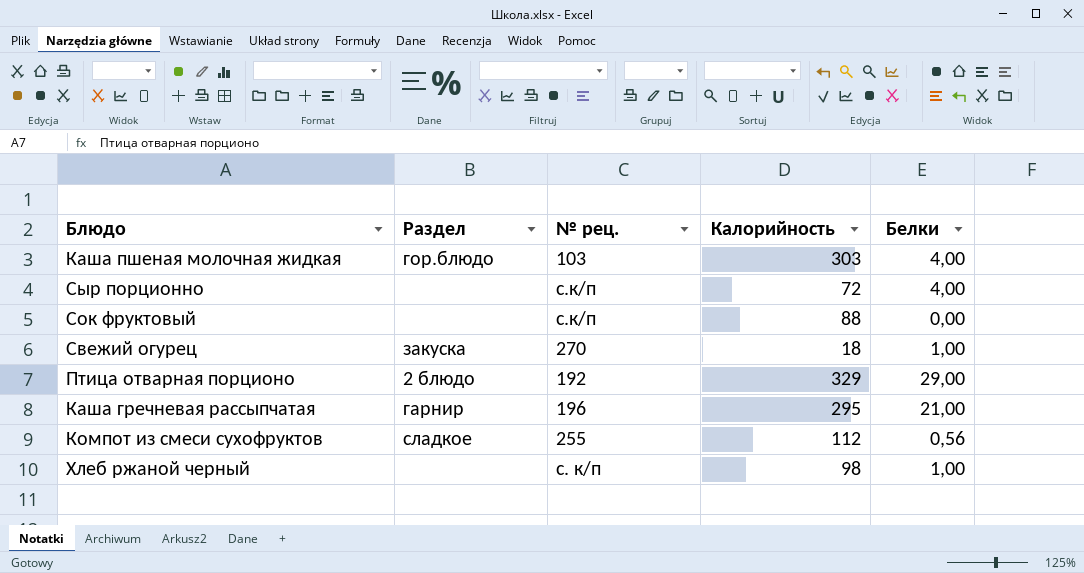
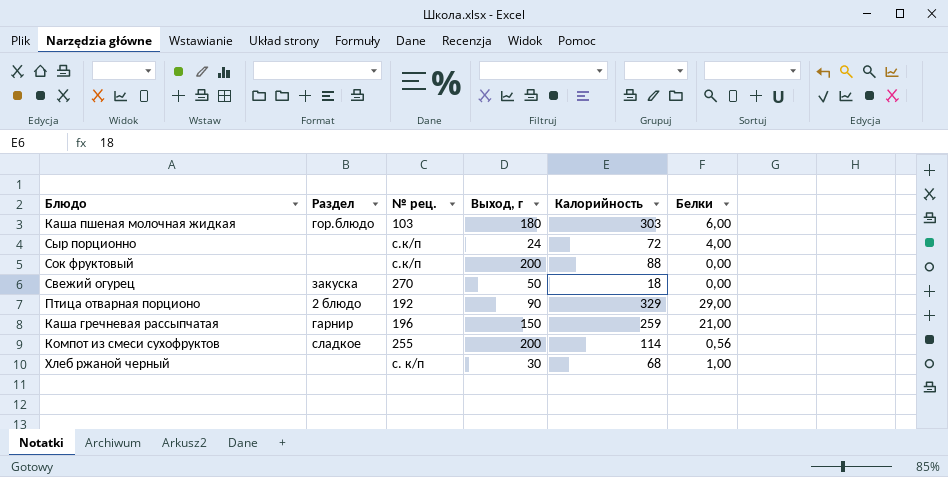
column Выход, г | position: none -> 4
Каша пшеная молочная жидкая | Белки: 4,00 -> 6,00
Свежий огурец | Белки: 1,00 -> 0,00
Каша гречневая рассыпчатая | Калорийность: 295 -> 259
Компот из смеси сухофруктов | Калорийность: 112 -> 114
Хлеб ржаной черный | Калорийность: 98 -> 68

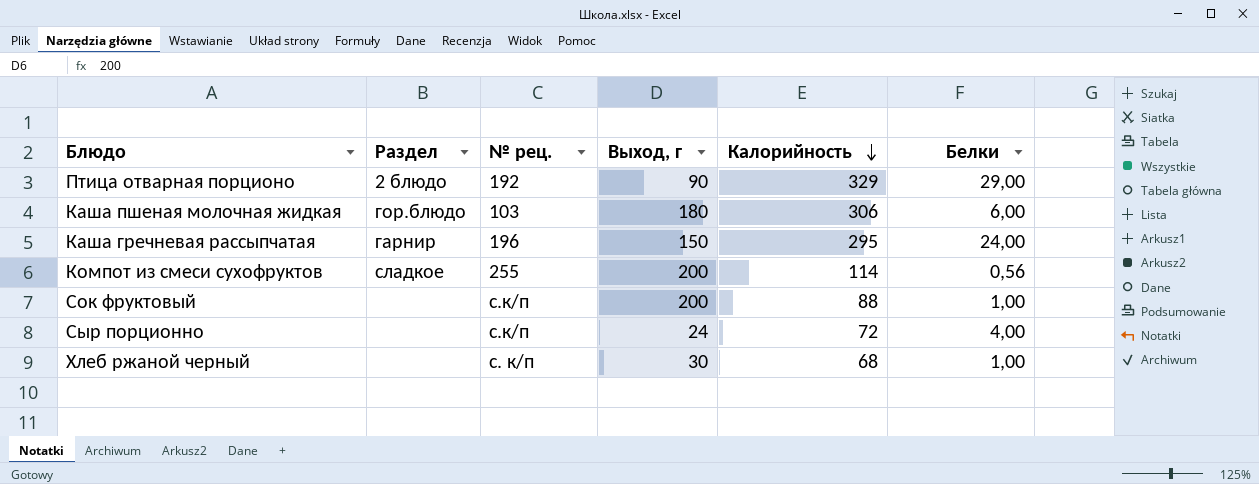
row order: none -> Калорийность descending
row Свежий огурец: закуска | 270 | 50 | 18 | 0,00 -> none
Каша пшеная молочная жидкая | Калорийность: 303 -> 306
Каша гречневая рассыпчатая | Калорийность: 259 -> 295
Каша гречневая рассыпчатая | Белки: 21,00 -> 24,00
Сок фруктовый | Белки: 0,00 -> 1,00

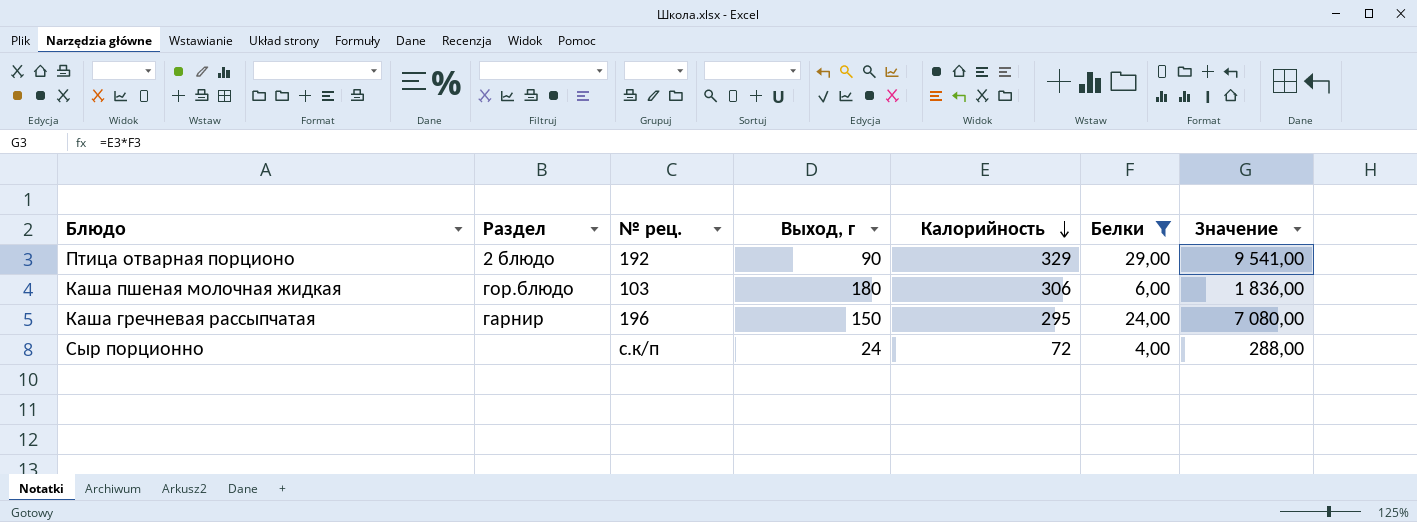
filter: none -> Белки >= 4,00
column Значение | formula: none -> [Калорийность] * [Белки]

